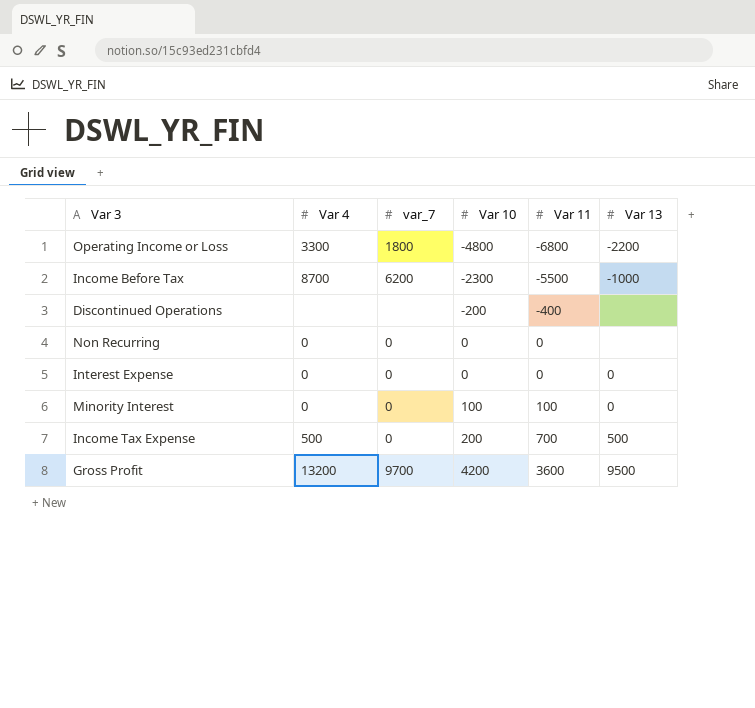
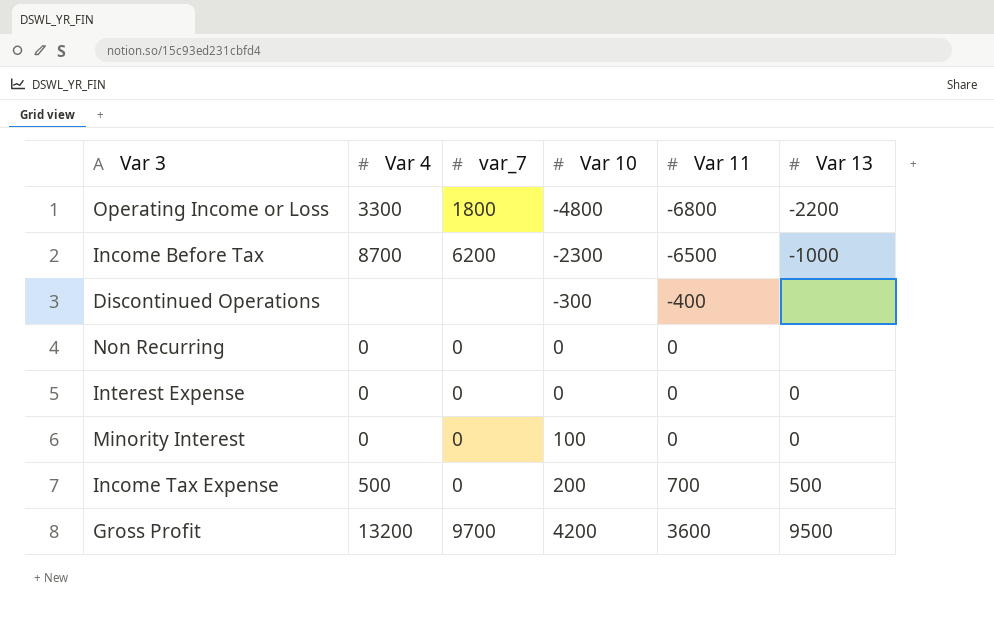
Income Before Tax | Var 11: -5500 -> -6500
Discontinued Operations | Var 10: -200 -> -300
Minority Interest | Var 11: 100 -> 0

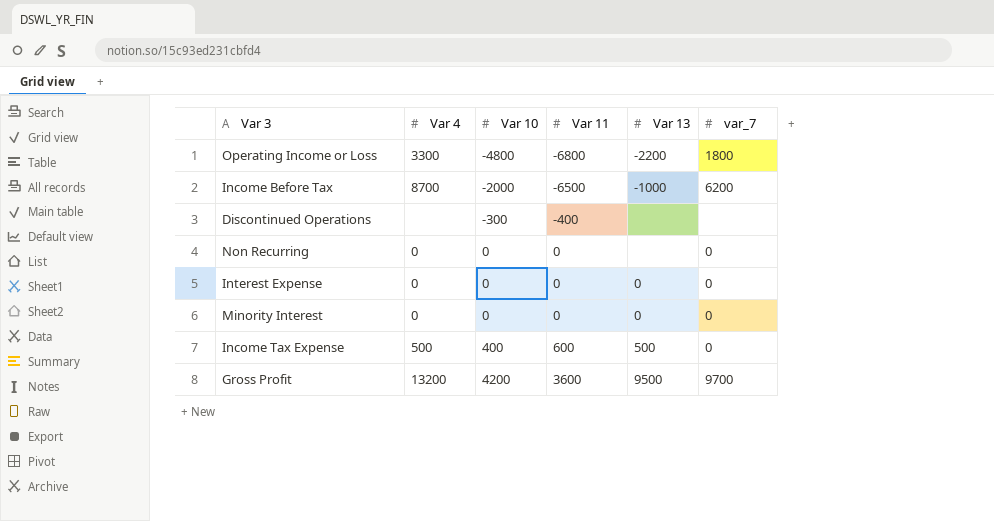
column var_7 | position: 3 -> 6
Income Before Tax | Var 10: -2300 -> -2000
Minority Interest | Var 10: 100 -> 0
Income Tax Expense | Var 10: 200 -> 400
Income Tax Expense | Var 11: 700 -> 600

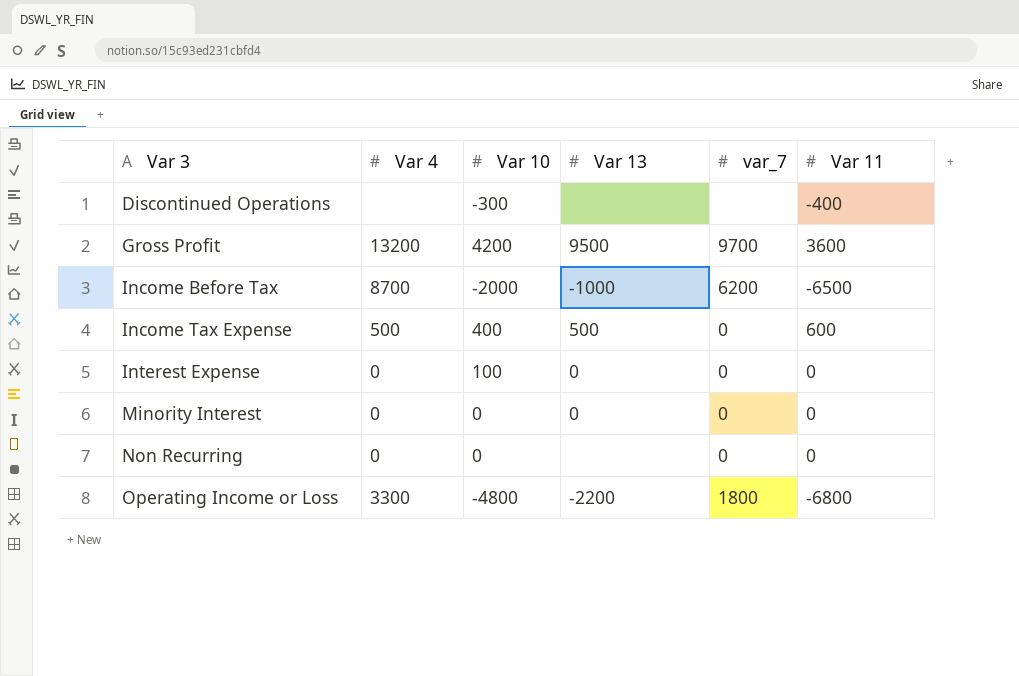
row order: Var 10 ascending -> Var 3 ascending
column Var 11 | position: 4 -> 6
Interest Expense | Var 10: 0 -> 100

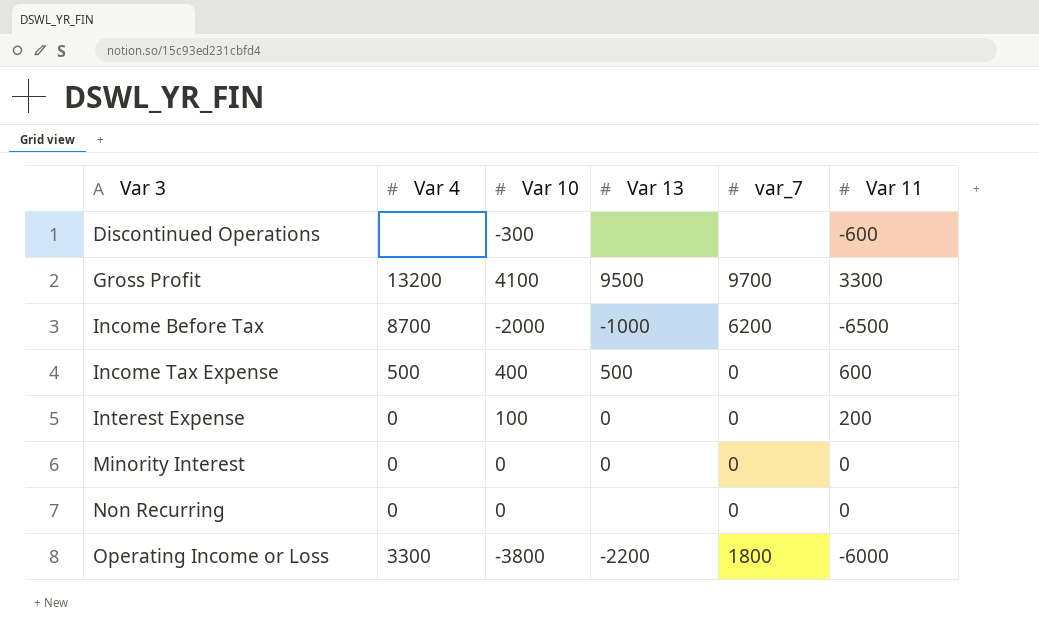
Discontinued Operations | Var 11: -400 -> -600
Gross Profit | Var 10: 4200 -> 4100
Gross Profit | Var 11: 3600 -> 3300
Interest Expense | Var 11: 0 -> 200
Operating Income or Loss | Var 10: -4800 -> -3800
Operating Income or Loss | Var 11: -6800 -> -6000

